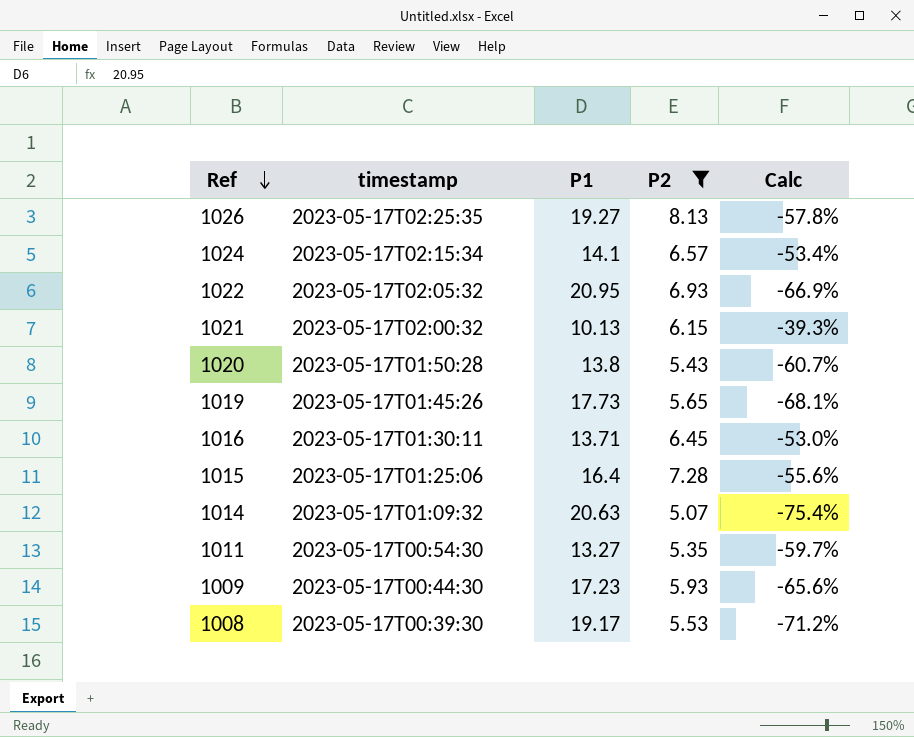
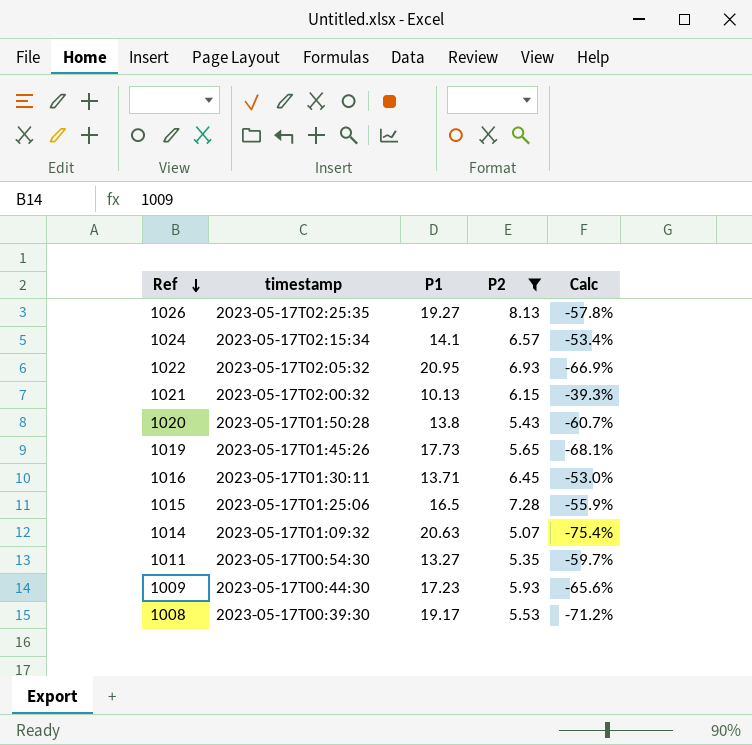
1015 | P1: 16.4 -> 16.5
1015 | Calc: -55.6% -> -55.9%

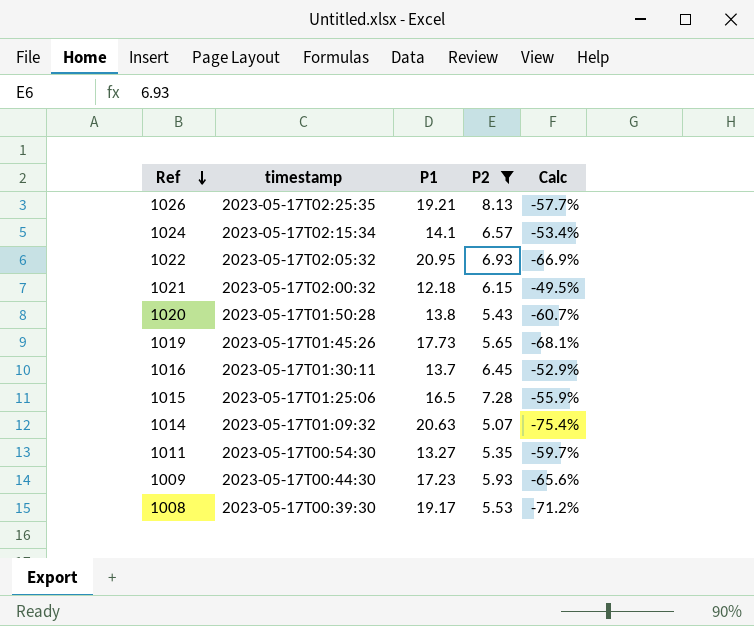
1026 | P1: 19.27 -> 19.21
1026 | Calc: -57.8% -> -57.7%
1021 | P1: 10.13 -> 12.18
1021 | Calc: -39.3% -> -49.5%
1016 | P1: 13.71 -> 13.7
1016 | Calc: -53.0% -> -52.9%

